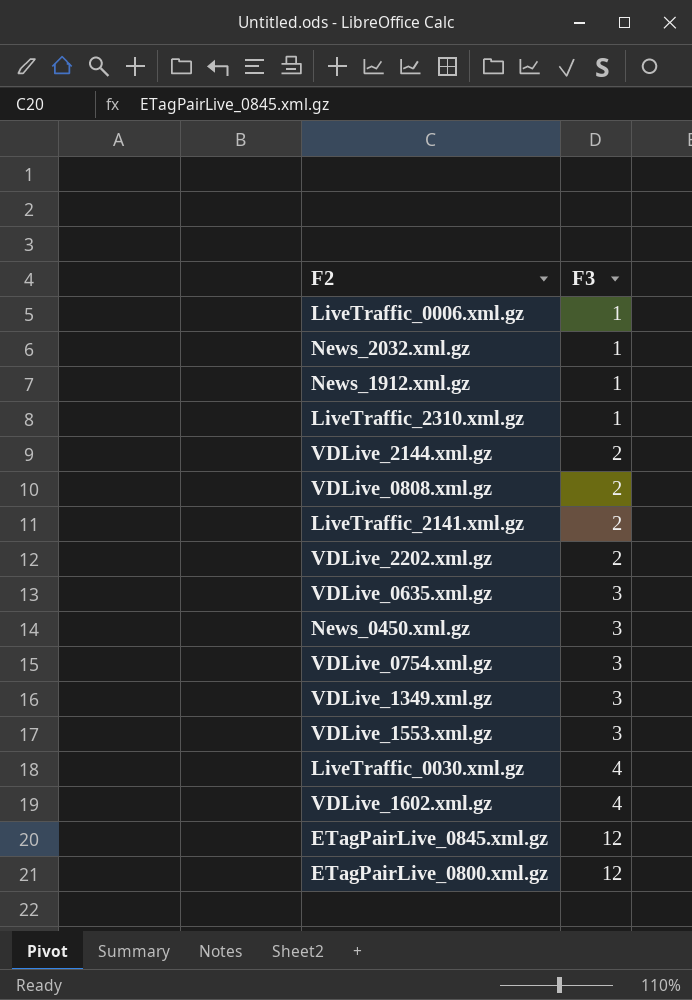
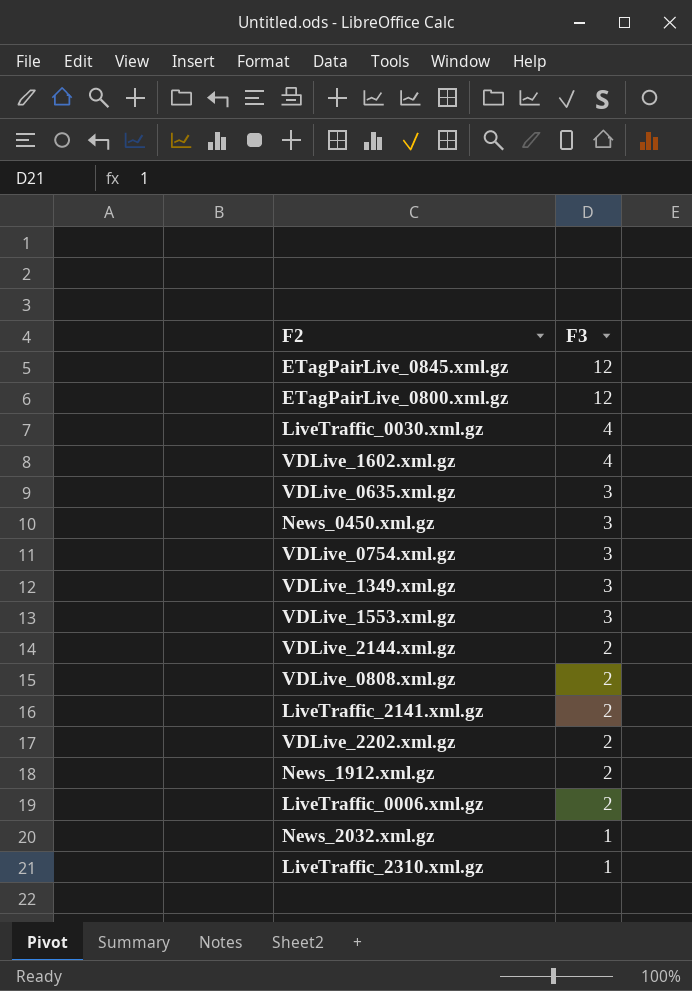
row order: F3 ascending -> F3 descending
News_1912.xml.gz | F3: 1 -> 2
LiveTraffic_0006.xml.gz | F3: 1 -> 2

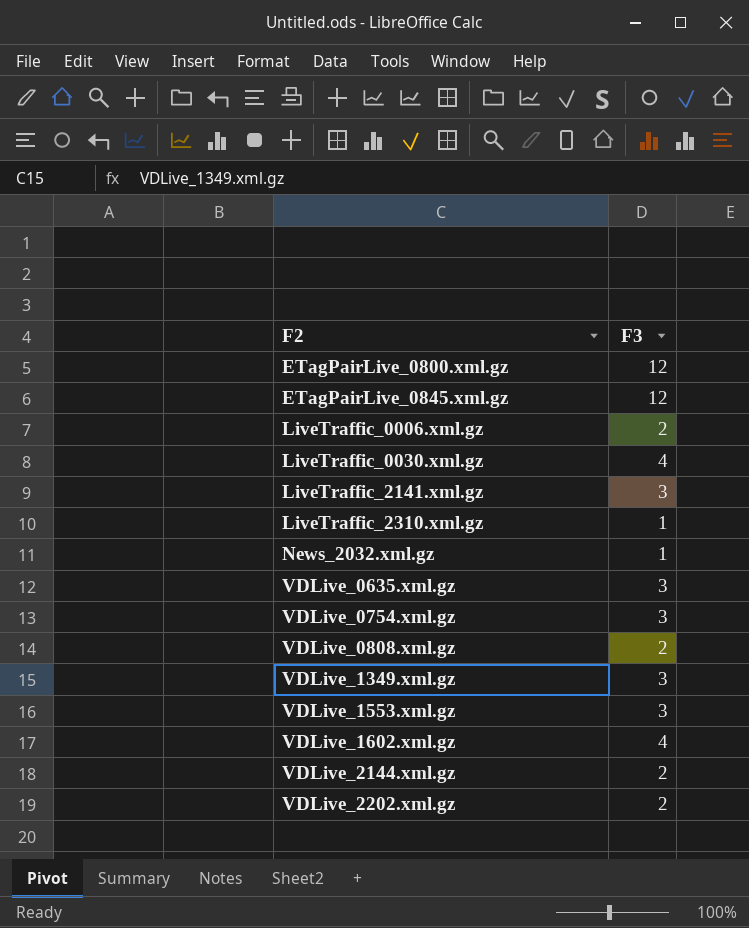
row order: F3 descending -> F2 ascending
row News_0450.xml.gz: 3 -> none
row News_1912.xml.gz: 2 -> none
LiveTraffic_2141.xml.gz | F3: 2 -> 3

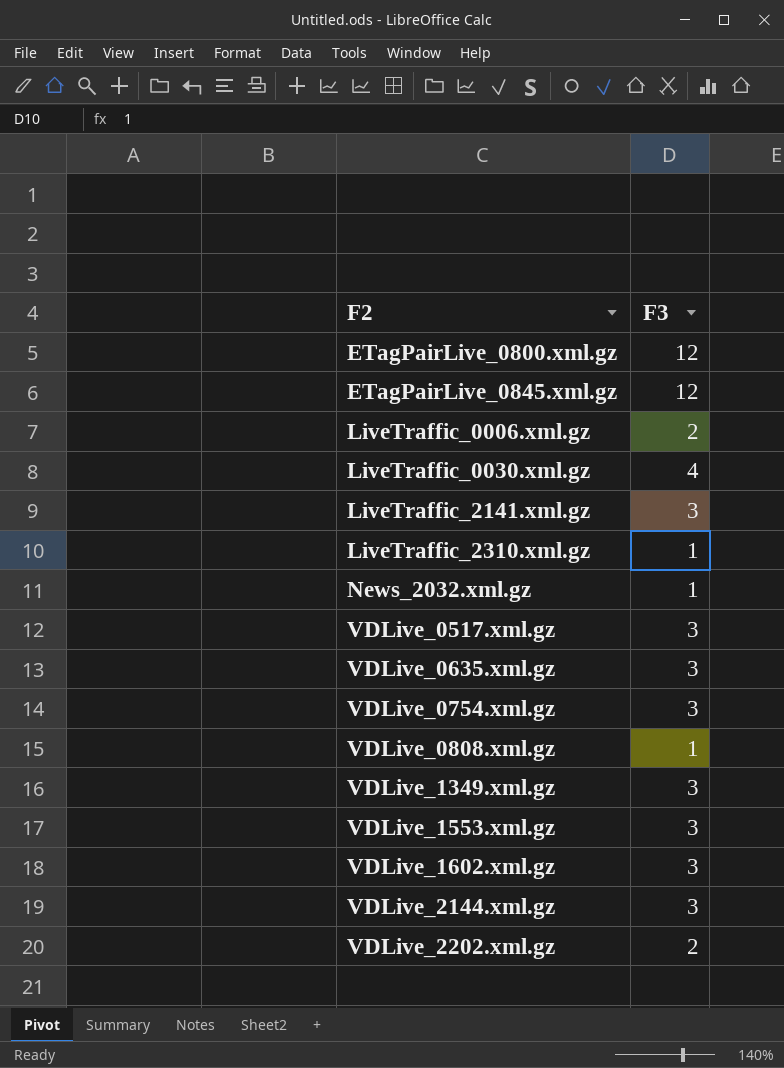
row VDLive_0517.xml.gz: none -> 3
VDLive_0808.xml.gz | F3: 2 -> 1
VDLive_1602.xml.gz | F3: 4 -> 3
VDLive_2144.xml.gz | F3: 2 -> 3

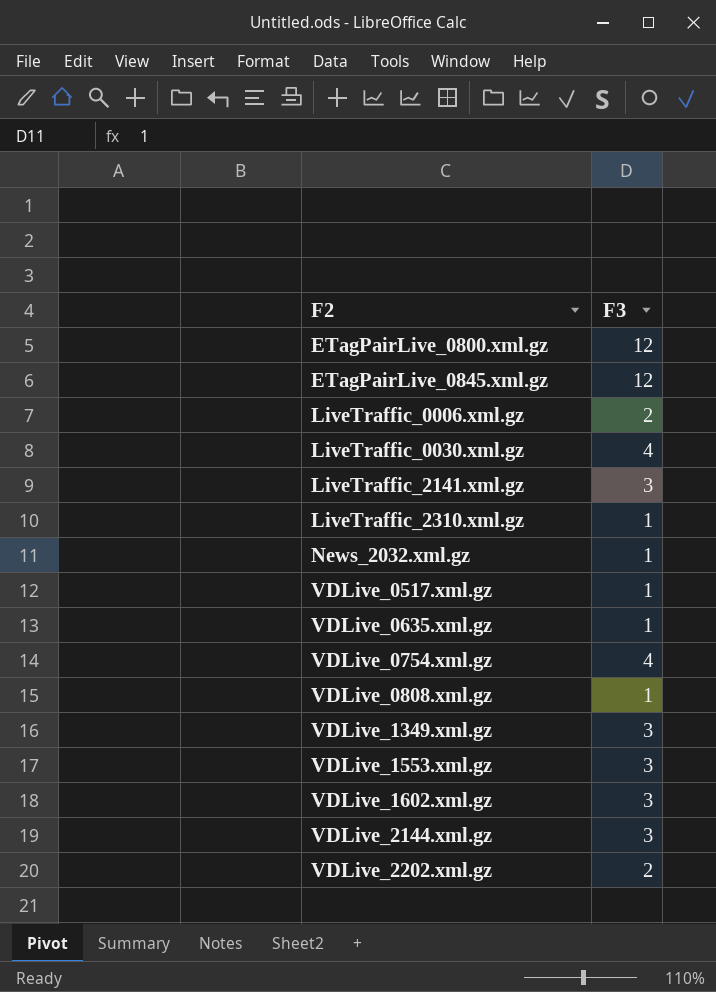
VDLive_0517.xml.gz | F3: 3 -> 1
VDLive_0635.xml.gz | F3: 3 -> 1
VDLive_0754.xml.gz | F3: 3 -> 4

